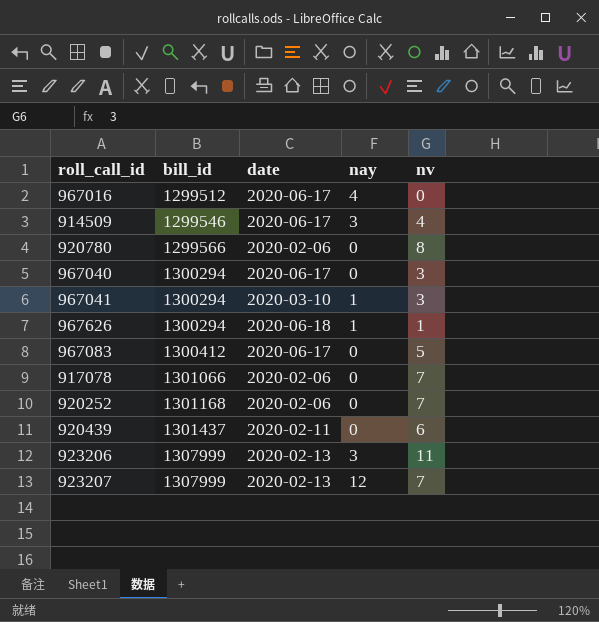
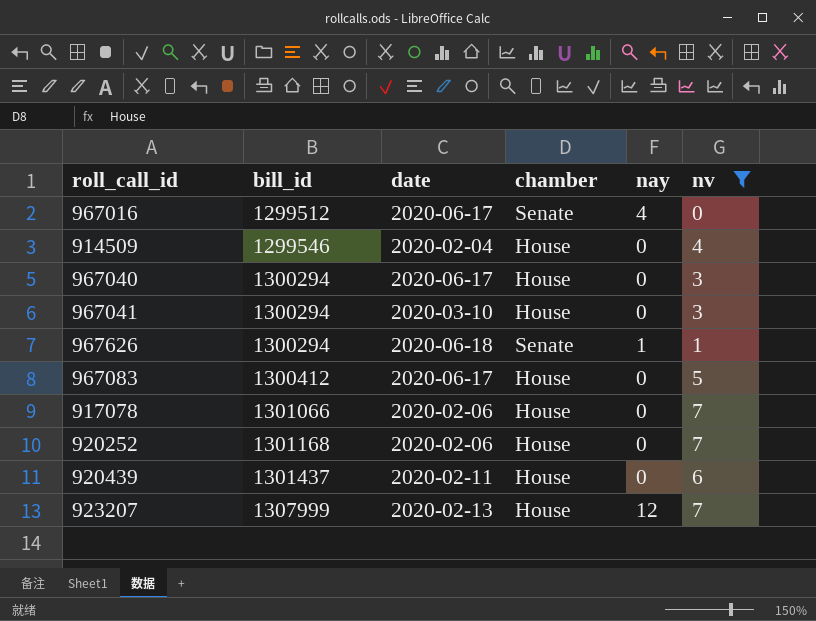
filter: none -> nv <= 7
column chamber | position: none -> 4
914509 | date: 2020-06-17 -> 2020-02-04
914509 | nay: 3 -> 0
967041 | nay: 1 -> 0

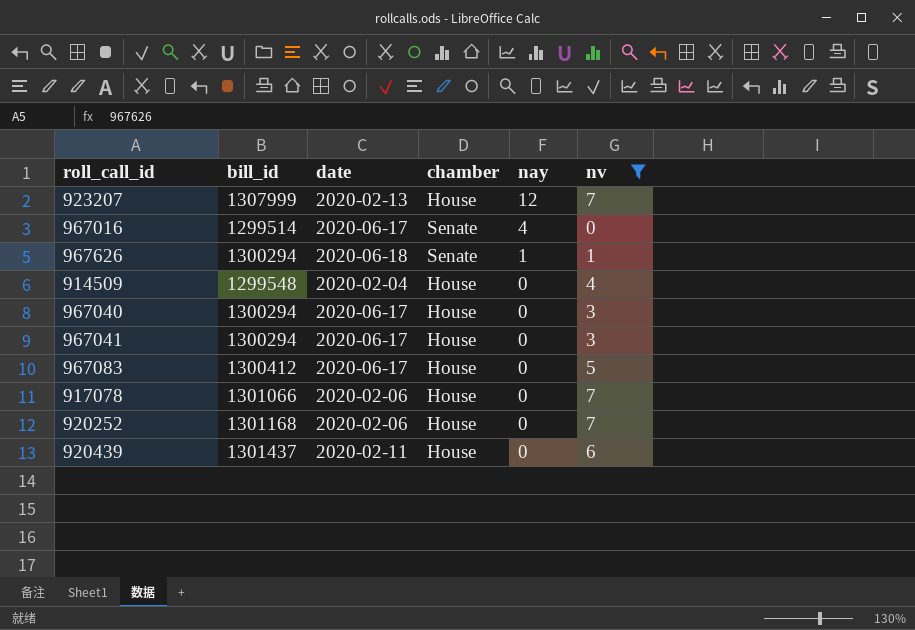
row order: bill_id ascending -> nay descending
967016 | bill_id: 1299512 -> 1299514
914509 | bill_id: 1299546 -> 1299548
967041 | date: 2020-03-10 -> 2020-06-17

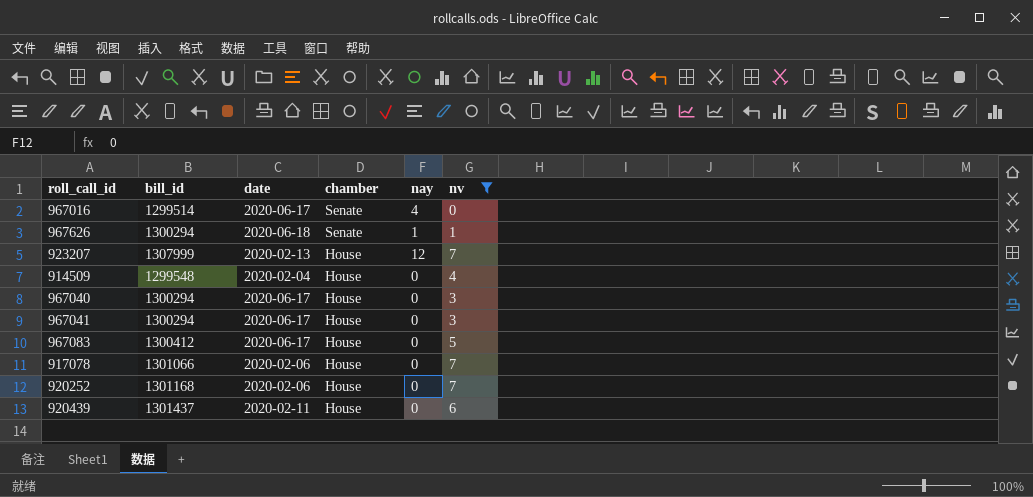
row order: nay descending -> chamber descending

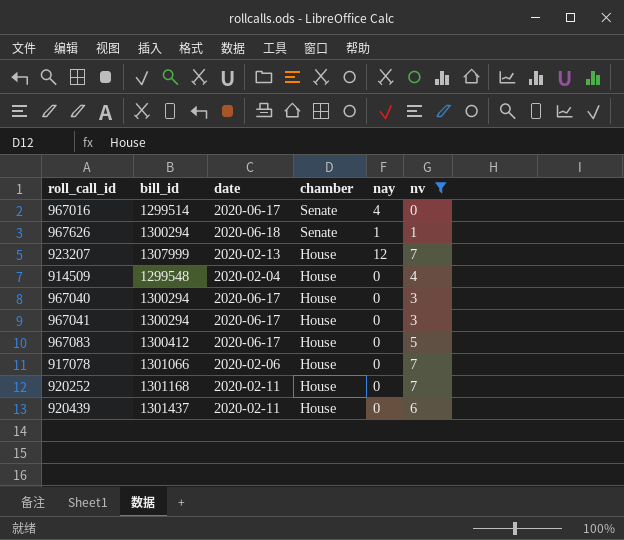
920252 | date: 2020-02-06 -> 2020-02-11

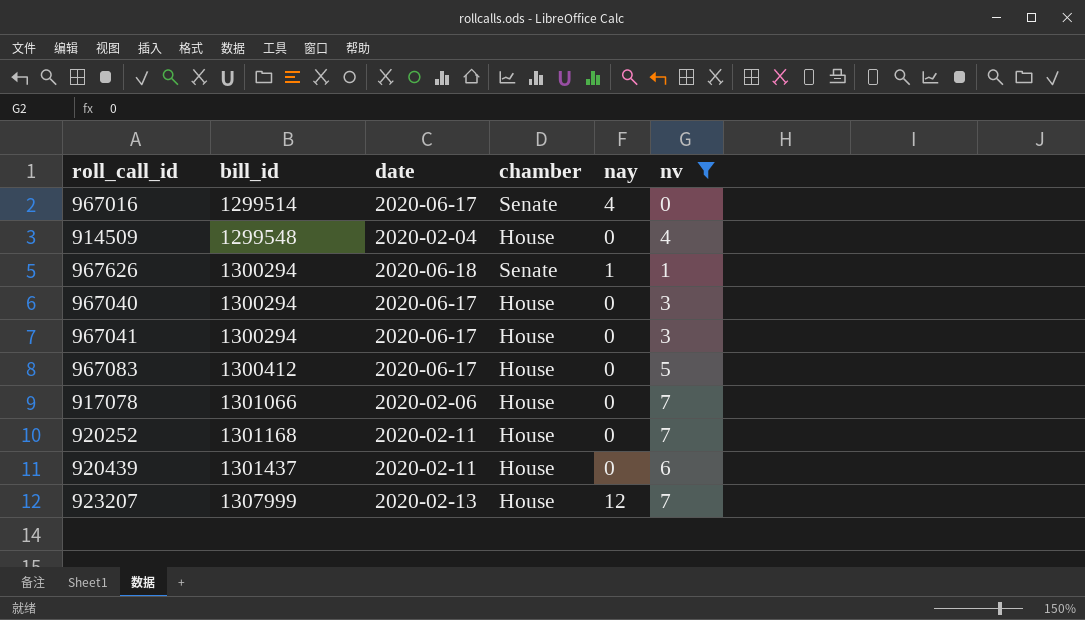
row order: chamber descending -> bill_id ascending

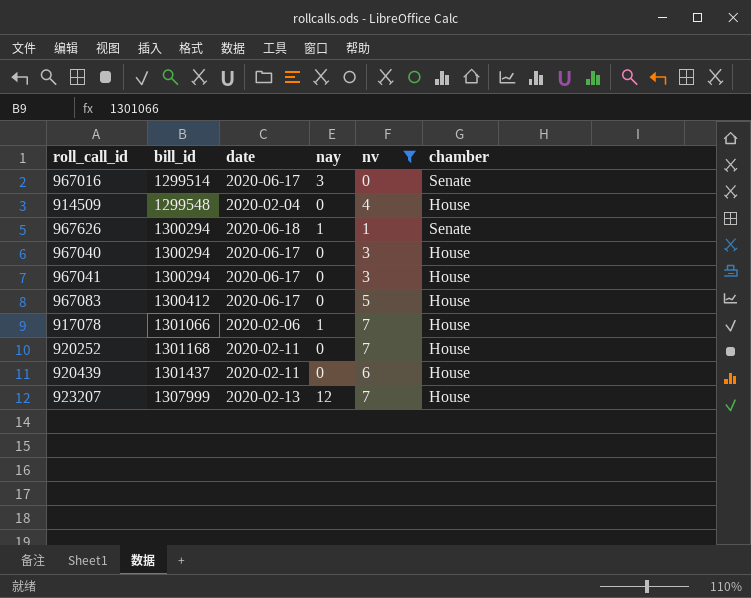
column chamber | position: 4 -> 6
967016 | nay: 4 -> 3
917078 | nay: 0 -> 1

